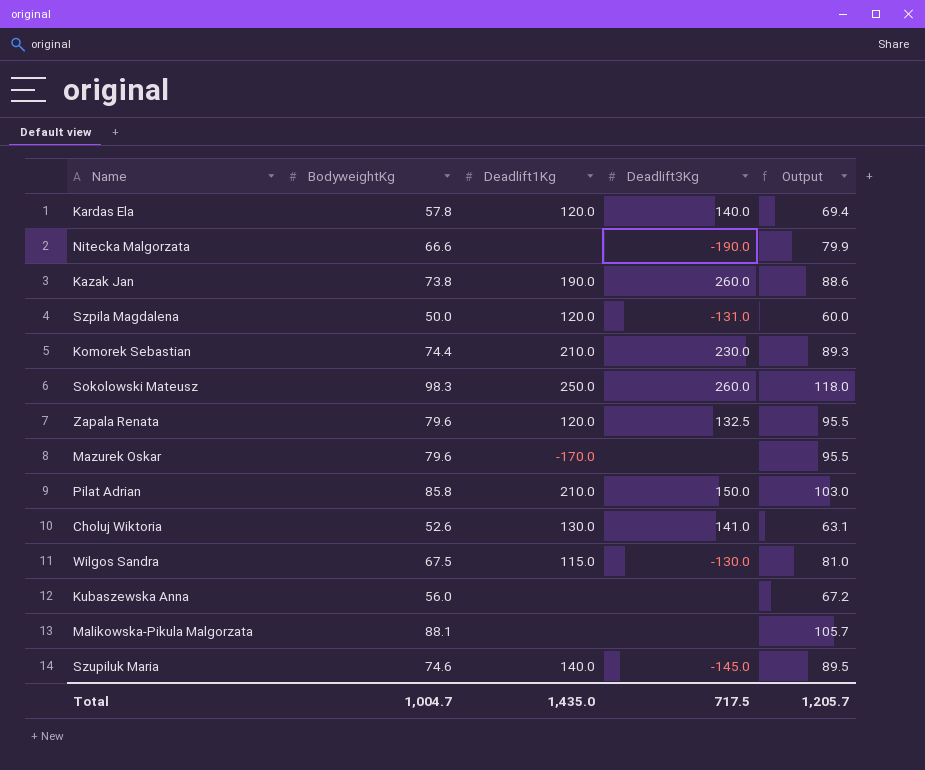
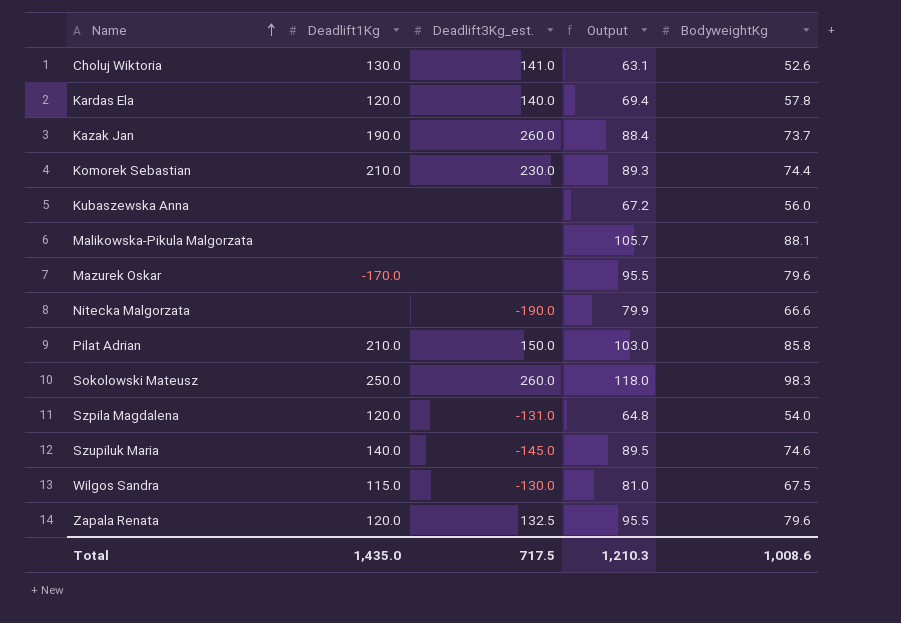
row order: none -> Name ascending
column name: Deadlift3Kg -> Deadlift3Kg_est.
column BodyweightKg | position: 2 -> 5
Kazak Jan | Output: 88.6 -> 88.4
Kazak Jan | BodyweightKg: 73.8 -> 73.7
Szpila Magdalena | Output: 60.0 -> 64.8
Szpila Magdalena | BodyweightKg: 50.0 -> 54.0
Total | Output: 1,205.7 -> 1,210.3
Total | BodyweightKg: 1,004.7 -> 1,008.6

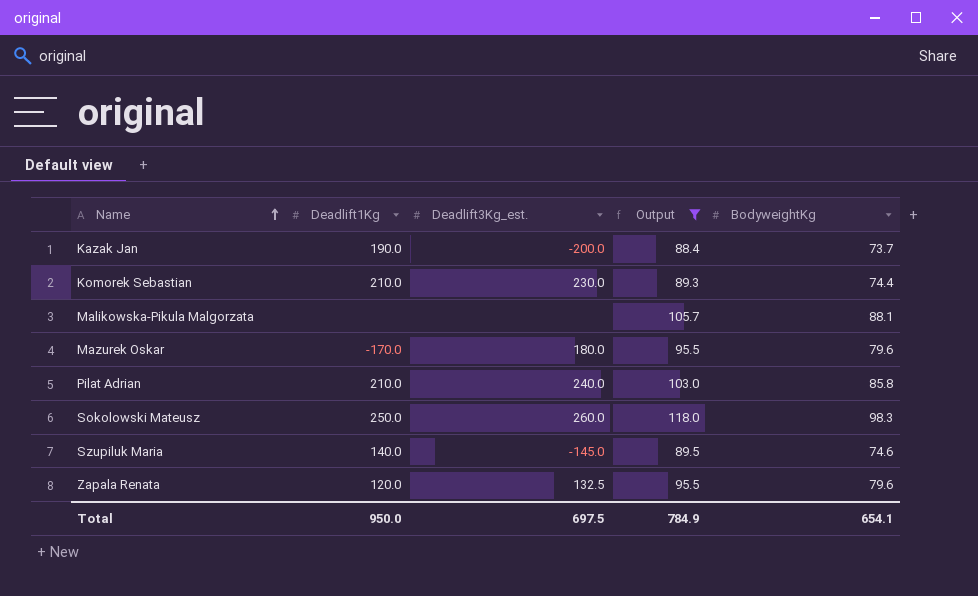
filter: none -> Output >= 88.4
Kazak Jan | Deadlift3Kg_est.: 260.0 -> -200.0
Mazurek Oskar | Deadlift3Kg_est.: none -> 180.0
Pilat Adrian | Deadlift3Kg_est.: 150.0 -> 240.0
Total | Deadlift1Kg: 1,435.0 -> 950.0
Total | Deadlift3Kg_est.: 717.5 -> 697.5
Total | Output: 1,210.3 -> 784.9
Total | BodyweightKg: 1,008.6 -> 654.1

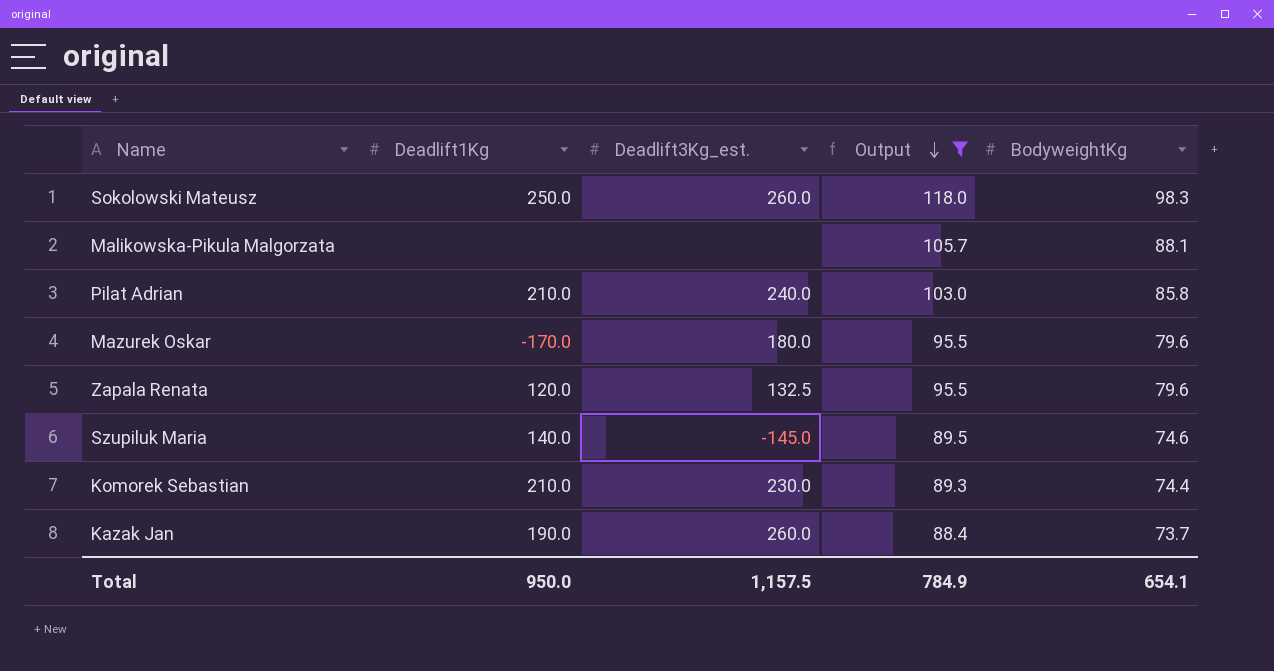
row order: Name ascending -> Output descending
Kazak Jan | Deadlift3Kg_est.: -200.0 -> 260.0
Total | Deadlift3Kg_est.: 697.5 -> 1,157.5

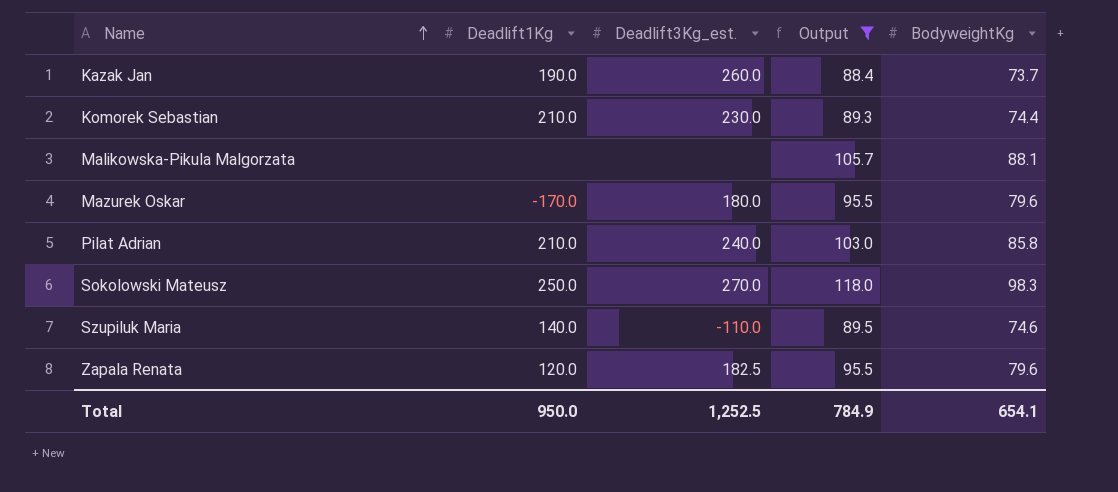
row order: Output descending -> Name ascending
Sokolowski Mateusz | Deadlift3Kg_est.: 260.0 -> 270.0
Szupiluk Maria | Deadlift3Kg_est.: -145.0 -> -110.0
Zapala Renata | Deadlift3Kg_est.: 132.5 -> 182.5
Total | Deadlift3Kg_est.: 1,157.5 -> 1,252.5

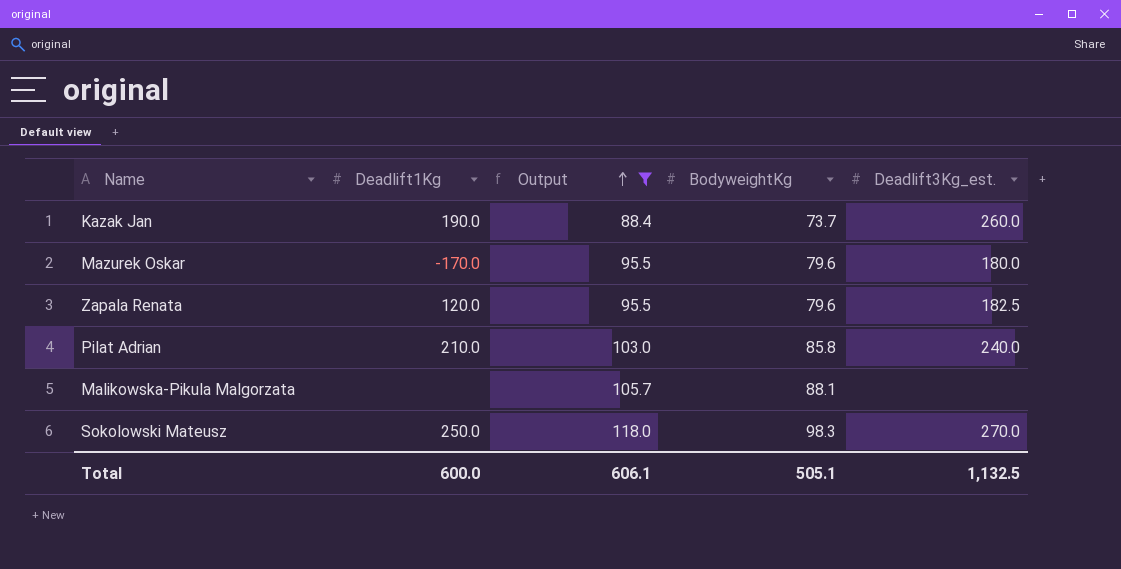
row order: Name ascending -> Output ascending
column Deadlift3Kg_est. | position: 3 -> 5
row Komorek Sebastian: 210.0 | 230.0 | 89.3 | 74.4 -> none
row Szupiluk Maria: 140.0 | -110.0 | 89.5 | 74.6 -> none
Total | Deadlift1Kg: 950.0 -> 600.0
Total | Output: 784.9 -> 606.1
Total | BodyweightKg: 654.1 -> 505.1
Total | Deadlift3Kg_est.: 1,252.5 -> 1,132.5

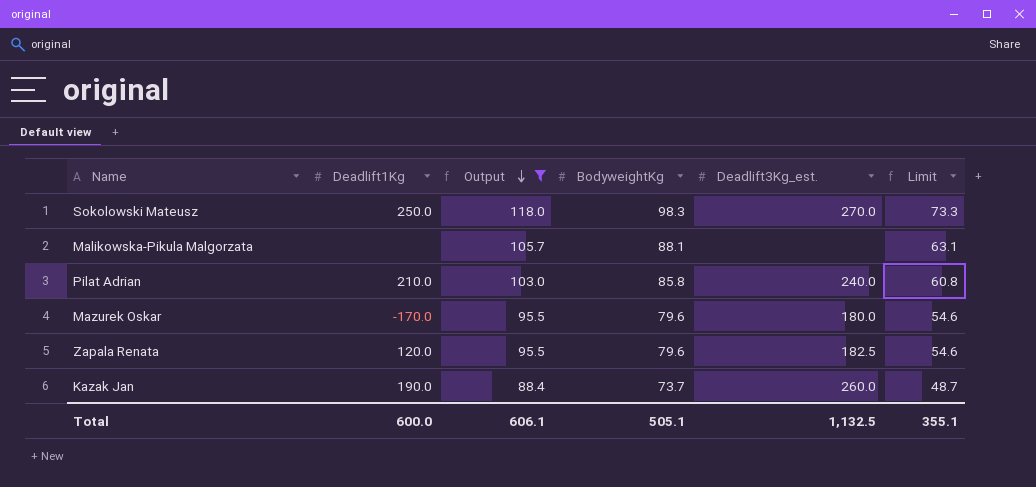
row order: Output ascending -> Output descending
column Limit | formula: none -> [BodyweightKg] - 25

